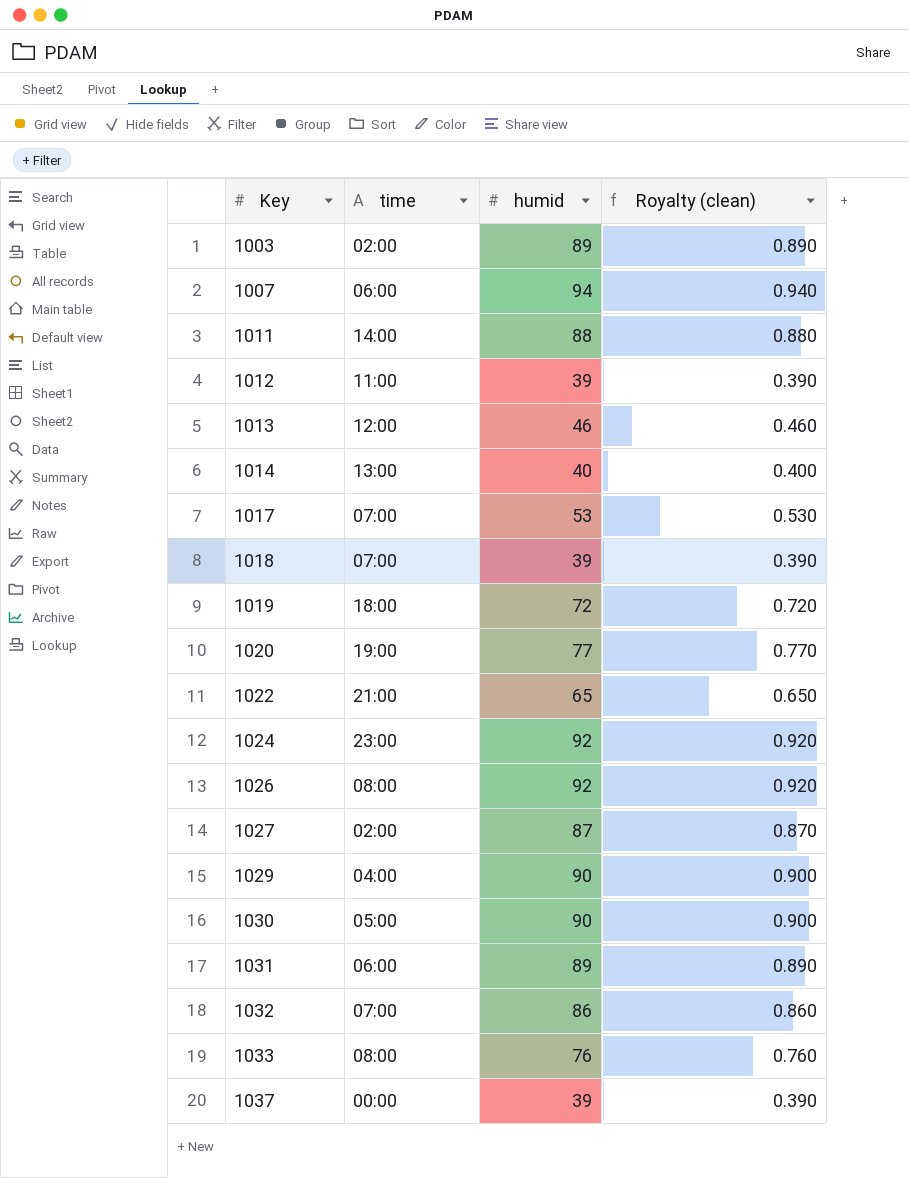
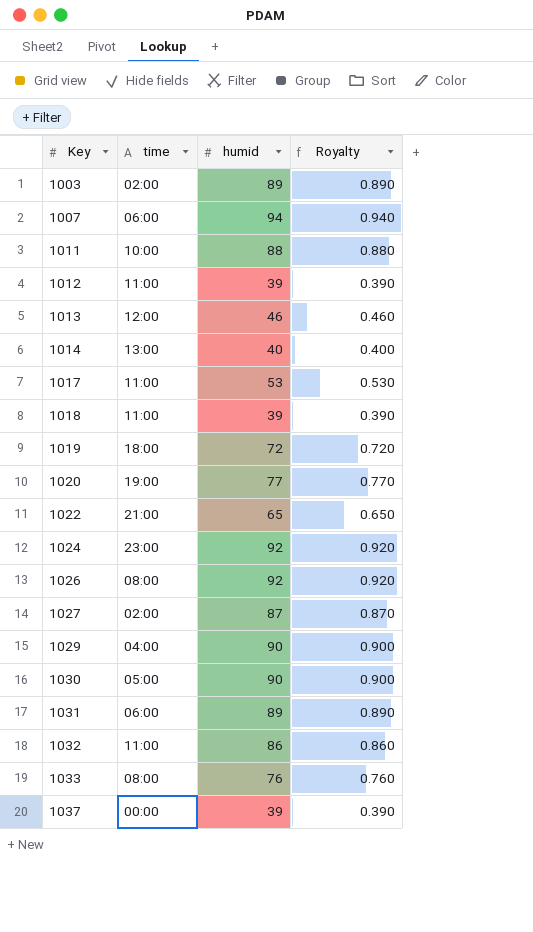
column name: Royalty (clean) -> Royalty
1011 | time: 14:00 -> 10:00
1017 | time: 07:00 -> 11:00
1018 | time: 07:00 -> 11:00
1032 | time: 07:00 -> 11:00

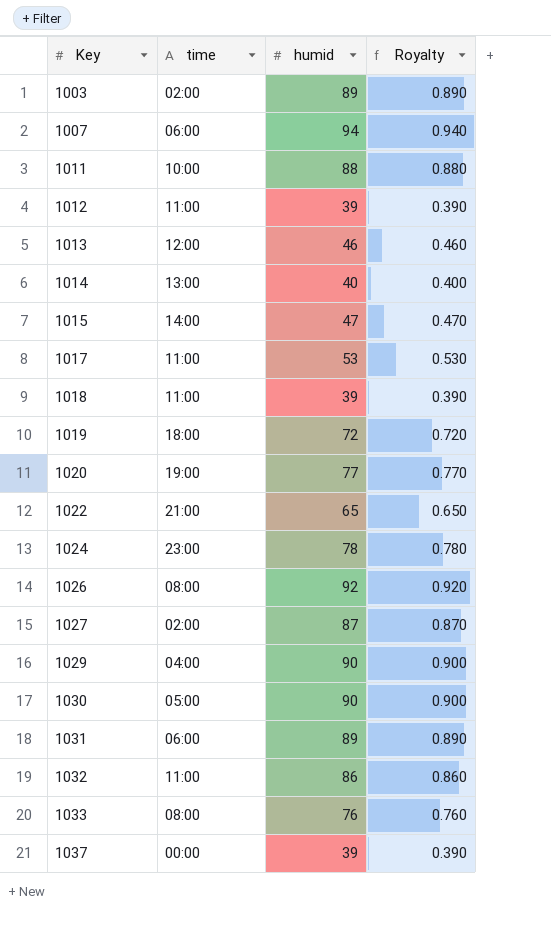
row 1015: none -> 14:00 | 47 | 0.470
1024 | humid: 92 -> 78
1024 | Royalty: 0.920 -> 0.780

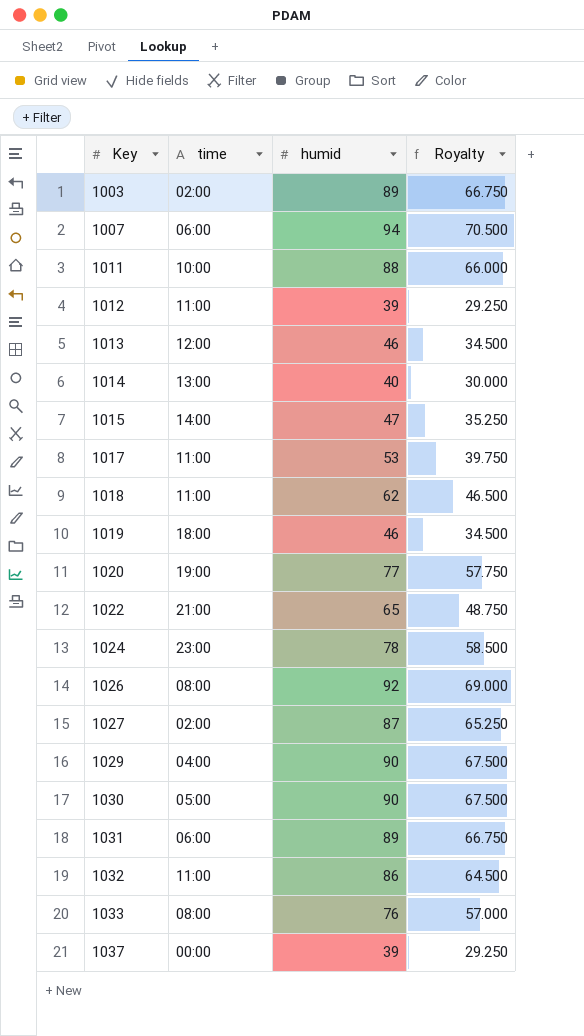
column Royalty | formula: [humid] * 0.01 -> [humid] * 0.75
1018 | humid: 39 -> 62
1019 | humid: 72 -> 46

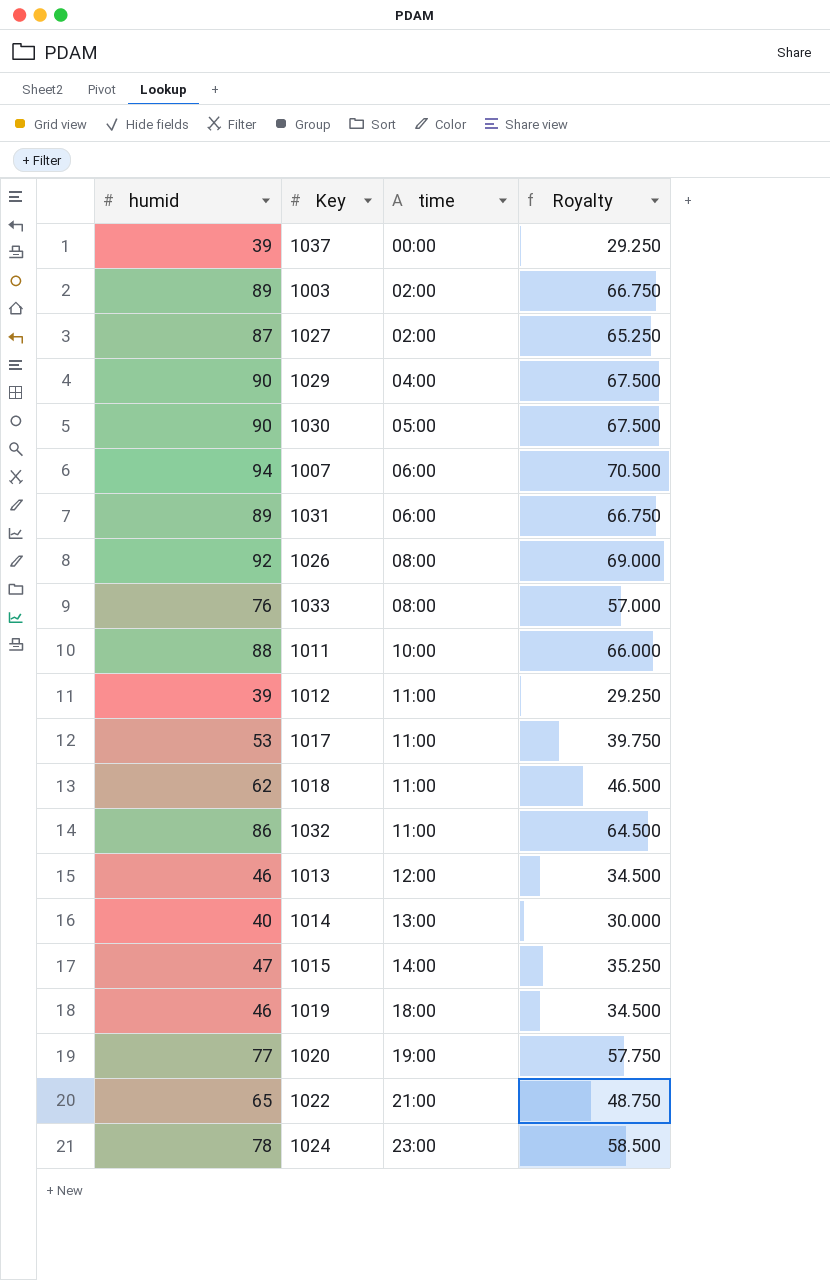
row order: Key ascending -> time ascending
column humid | position: 3 -> 1

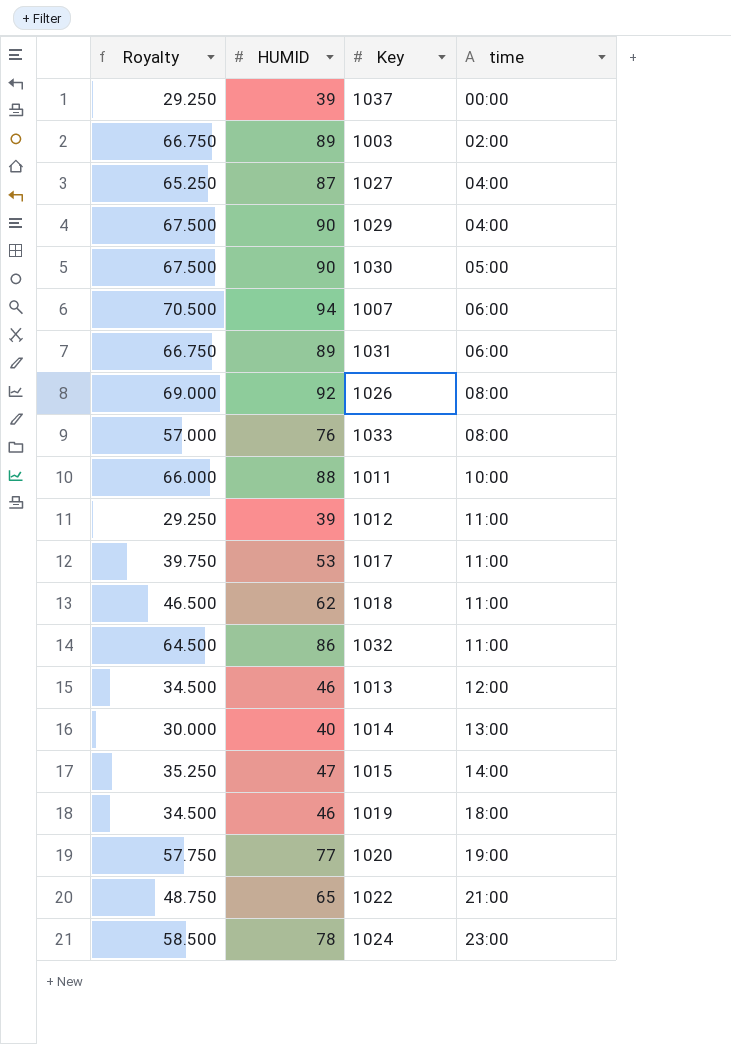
column Royalty | position: 4 -> 1
column name: humid -> HUMID
1027 | time: 02:00 -> 04:00

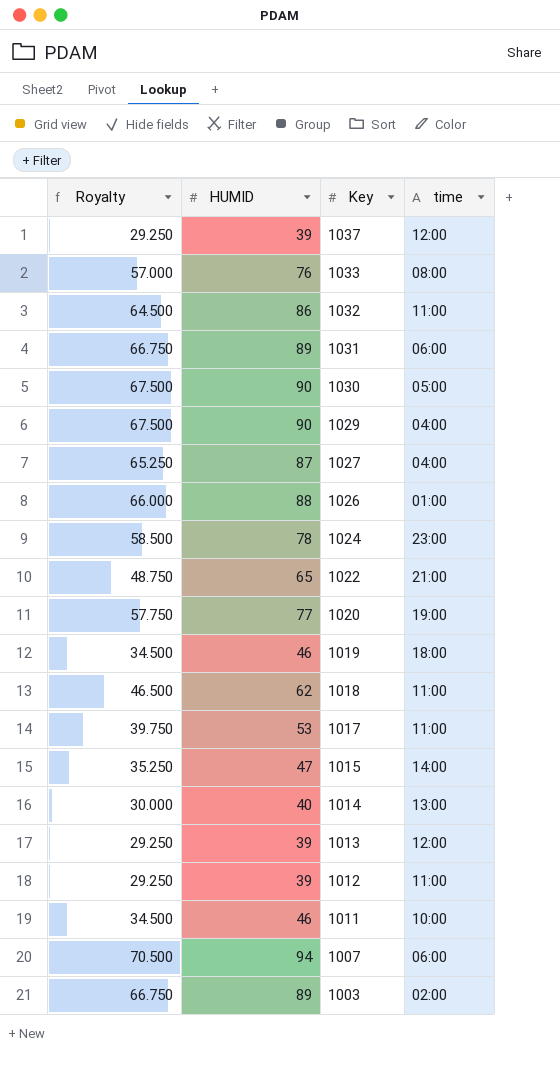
row order: time ascending -> Key descending
1037 | time: 00:00 -> 12:00
1026 | Royalty: 69.000 -> 66.000
1026 | HUMID: 92 -> 88
1026 | time: 08:00 -> 01:00
1013 | Royalty: 34.500 -> 29.250
1013 | HUMID: 46 -> 39
1011 | Royalty: 66.000 -> 34.500
1011 | HUMID: 88 -> 46

